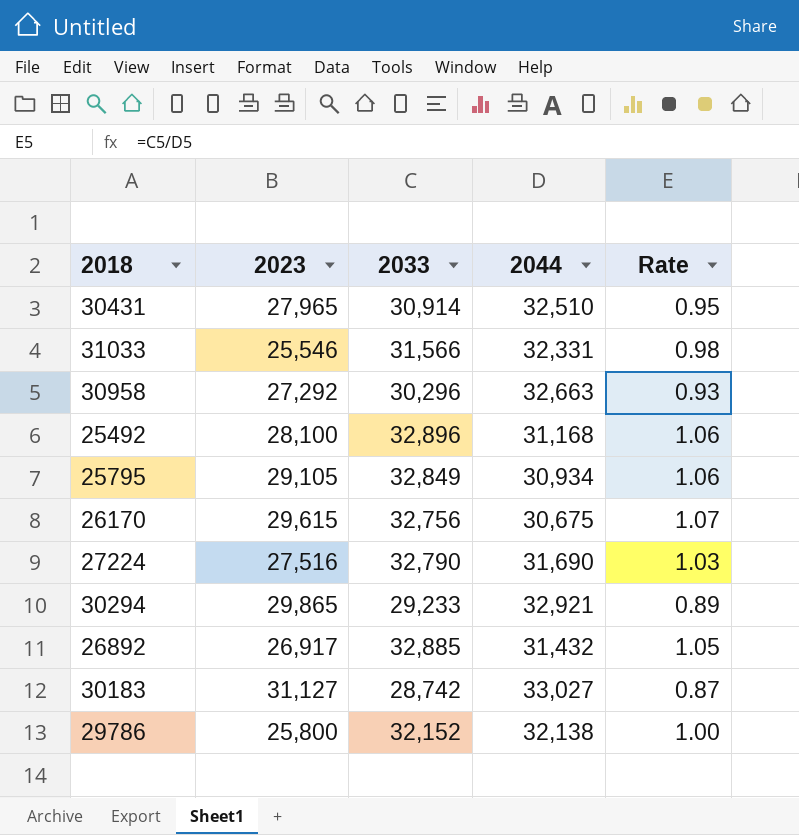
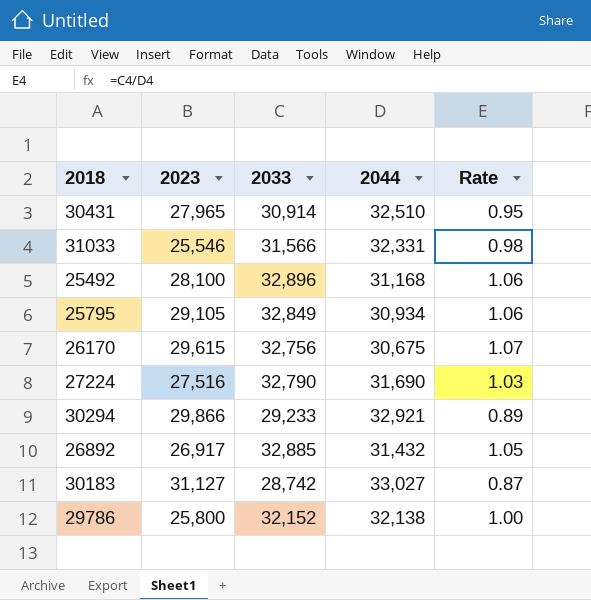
row 30958: 27,292 | 30,296 | 32,663 | 0.93 -> none
30294 | 2023: 29,865 -> 29,866

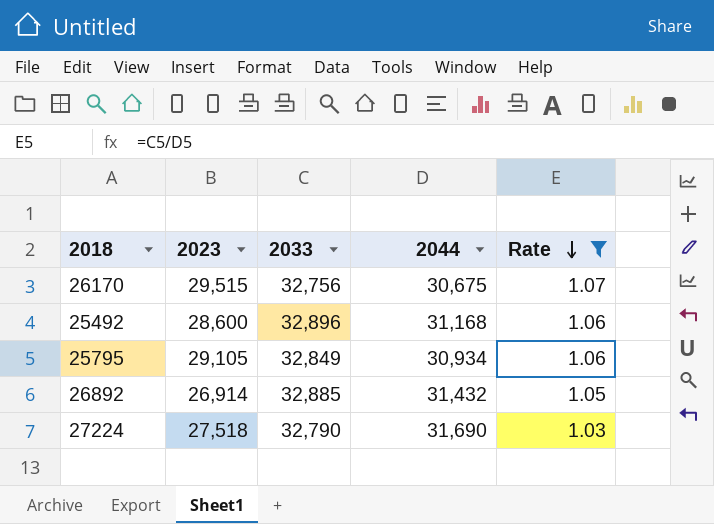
filter: none -> Rate >= 1.03
row order: none -> Rate descending
26170 | 2023: 29,615 -> 29,515
25492 | 2023: 28,100 -> 28,600
26892 | 2023: 26,917 -> 26,914
27224 | 2023: 27,516 -> 27,518

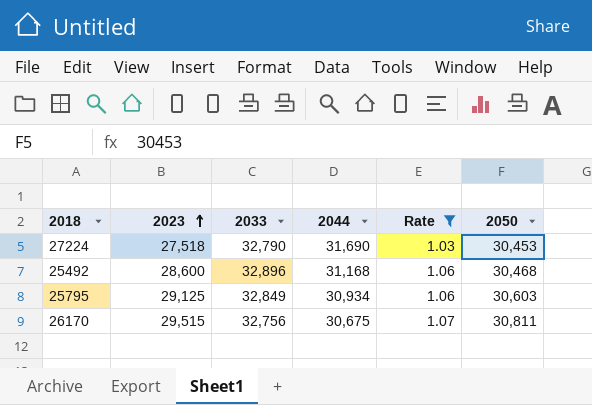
row order: Rate descending -> 2023 ascending
column 2050 | position: none -> 6
row 26892: 26,914 | 32,885 | 31,432 | 1.05 -> none
25795 | 2023: 29,105 -> 29,125

